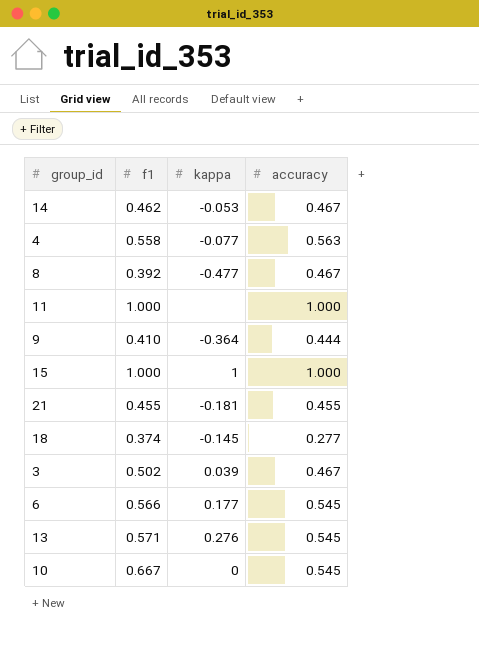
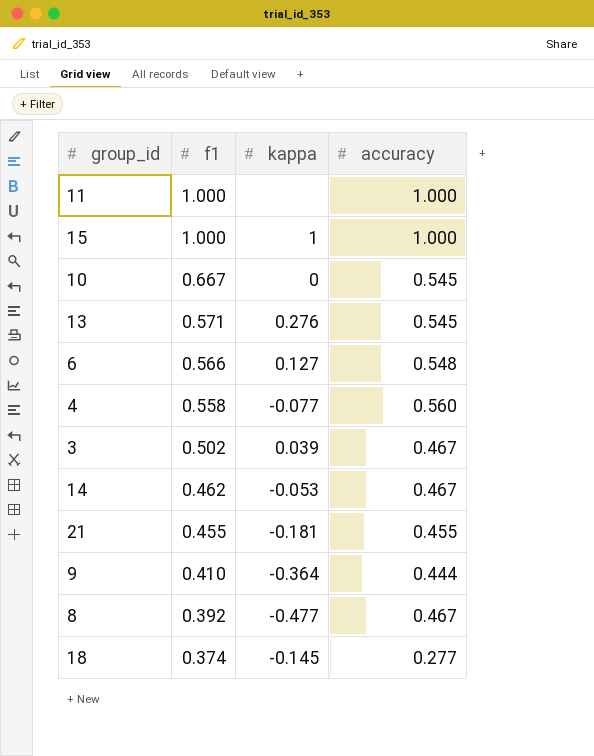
row order: none -> f1 descending
6 | kappa: 0.177 -> 0.127
6 | accuracy: 0.545 -> 0.548
4 | accuracy: 0.563 -> 0.560

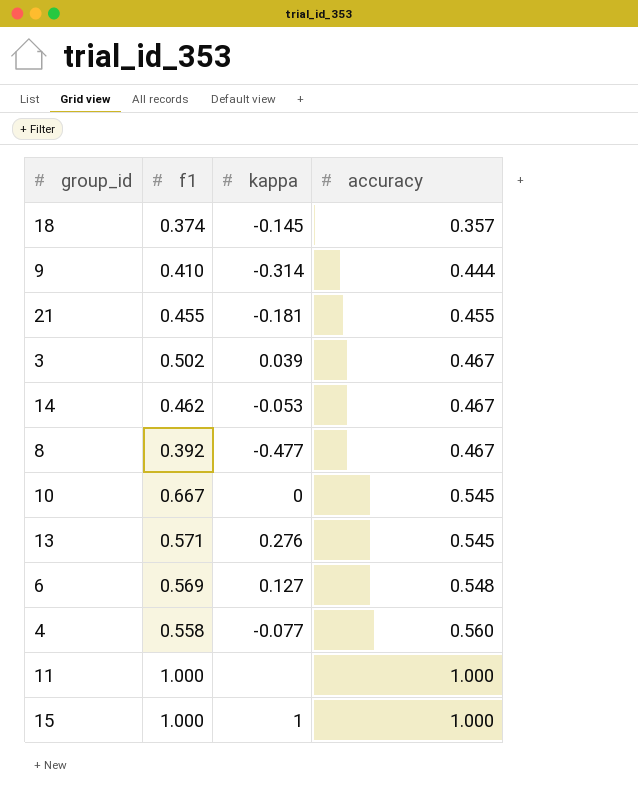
row order: f1 descending -> accuracy ascending
18 | accuracy: 0.277 -> 0.357
9 | kappa: -0.364 -> -0.314
6 | f1: 0.566 -> 0.569

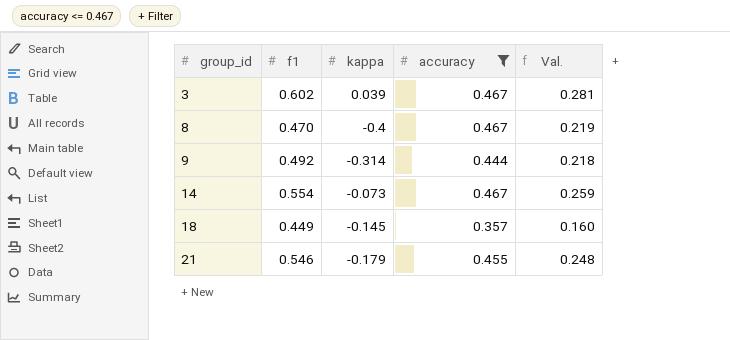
filter: none -> accuracy <= 0.467
row order: accuracy ascending -> group_id ascending
column Val. | formula: none -> [f1] * [accuracy]
3 | f1: 0.502 -> 0.602
8 | f1: 0.392 -> 0.470
8 | kappa: -0.477 -> -0.4
9 | f1: 0.410 -> 0.492
14 | f1: 0.462 -> 0.554
14 | kappa: -0.053 -> -0.073
18 | f1: 0.374 -> 0.449
21 | f1: 0.455 -> 0.546
21 | kappa: -0.181 -> -0.179

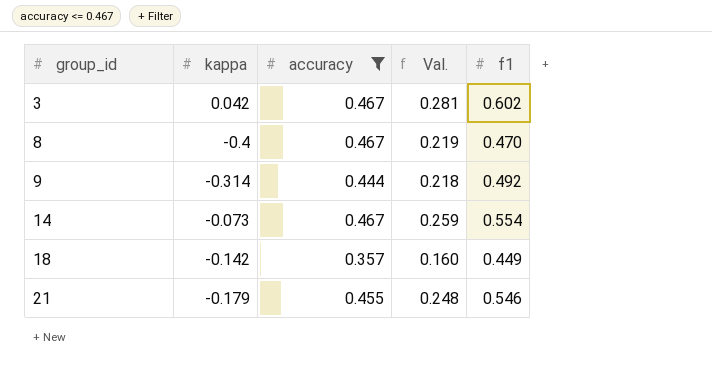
column f1 | position: 2 -> 5
3 | kappa: 0.039 -> 0.042
18 | kappa: -0.145 -> -0.142

